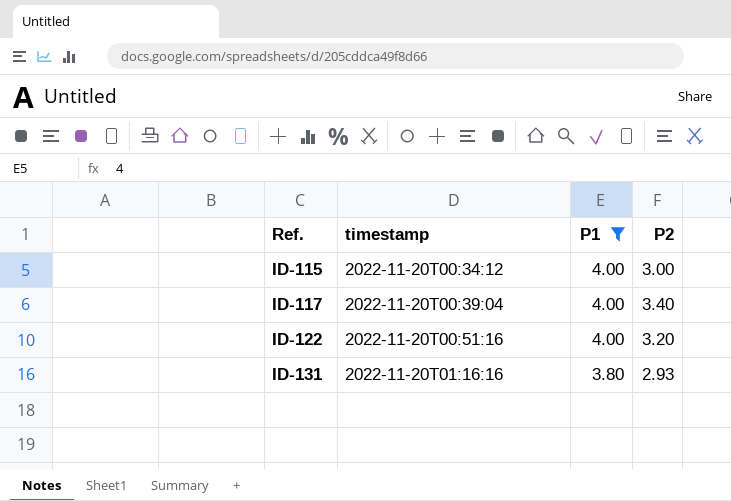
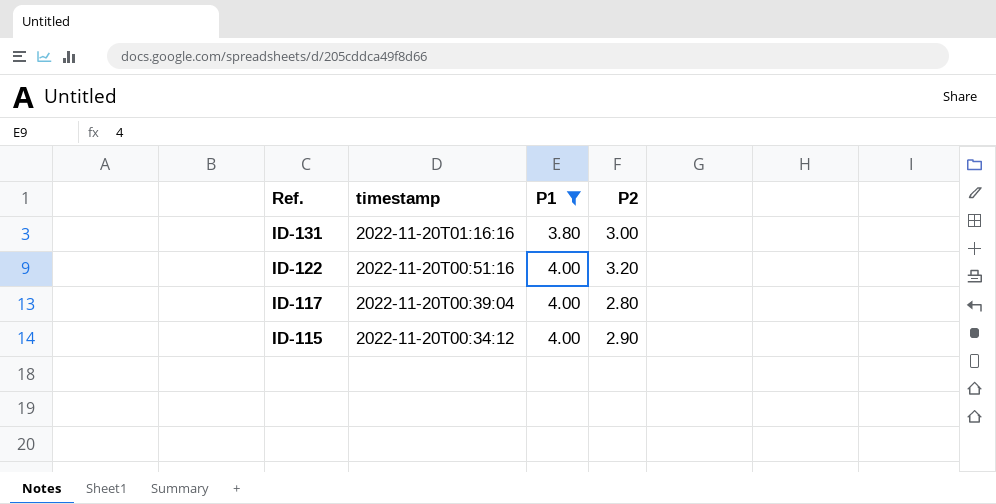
row order: Ref. ascending -> Ref. descending
ID-131 | P2: 2.93 -> 3.00
ID-117 | P2: 3.40 -> 2.80
ID-115 | P2: 3.00 -> 2.90

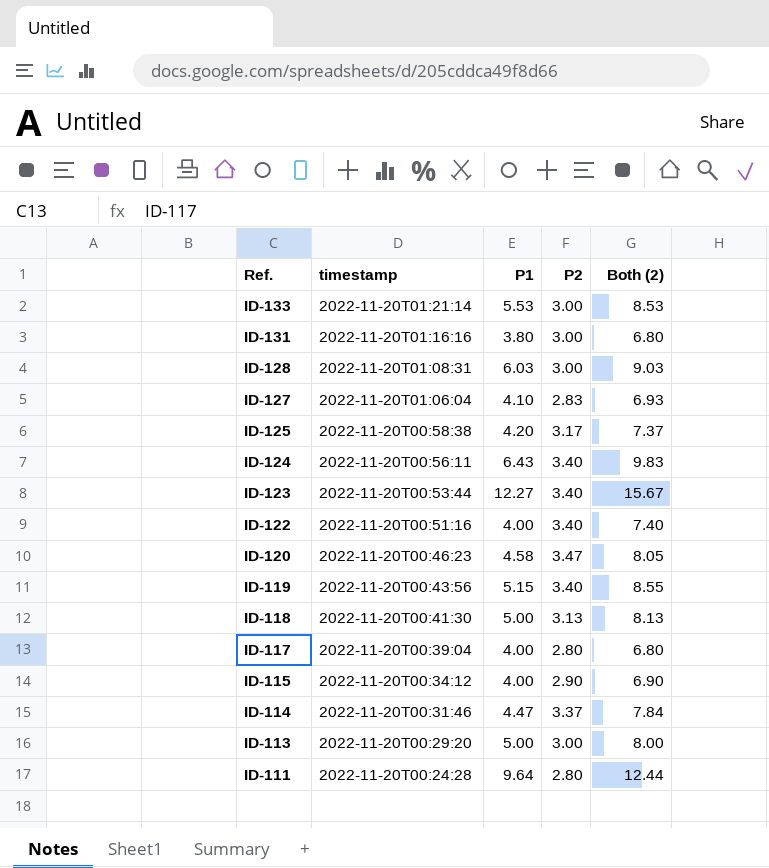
filter: P1 <= 4.00 -> none
column Both (2) | formula: none -> [P1] + [P2]
ID-122 | P2: 3.20 -> 3.40

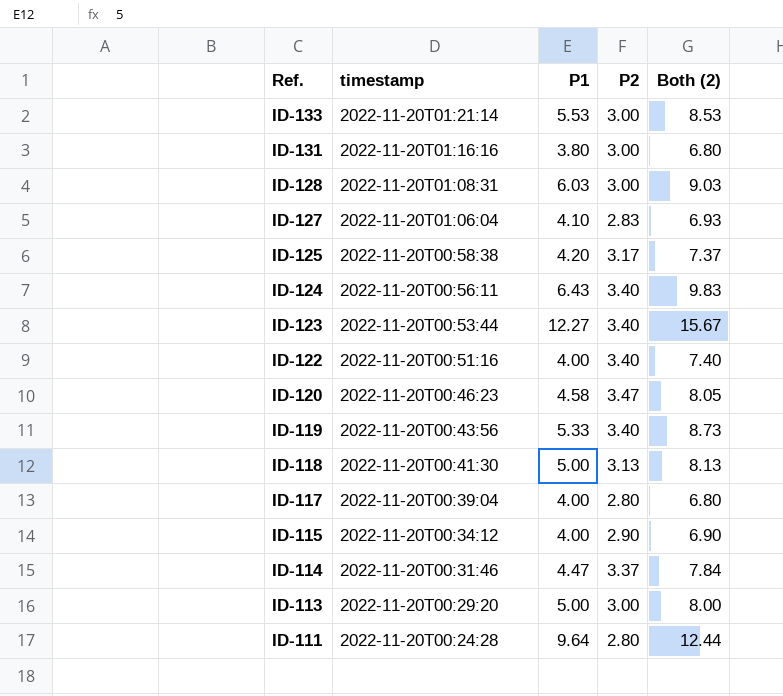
ID-119 | P1: 5.15 -> 5.33
ID-119 | Both (2): 8.55 -> 8.73

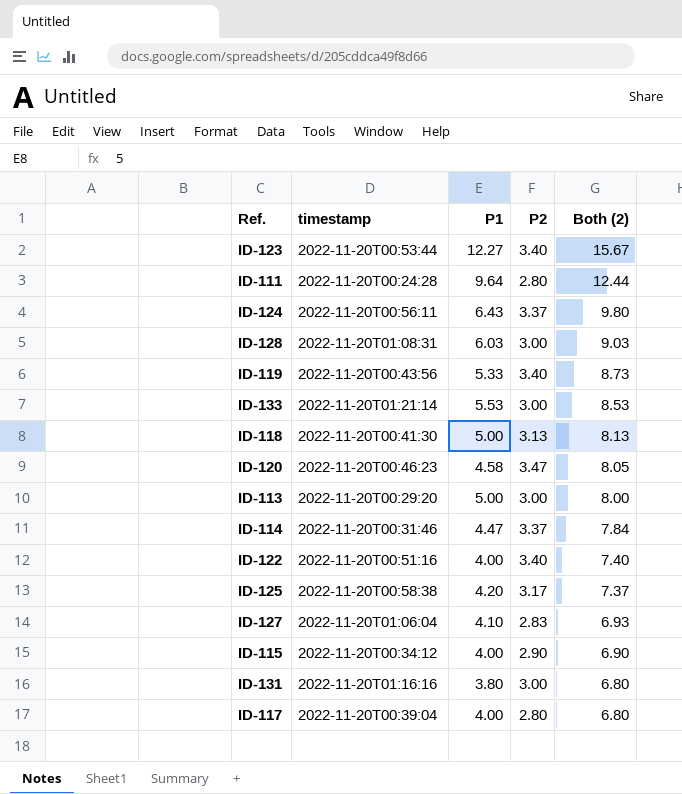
row order: Ref. descending -> Both (2) descending
ID-124 | P2: 3.40 -> 3.37
ID-124 | Both (2): 9.83 -> 9.80

